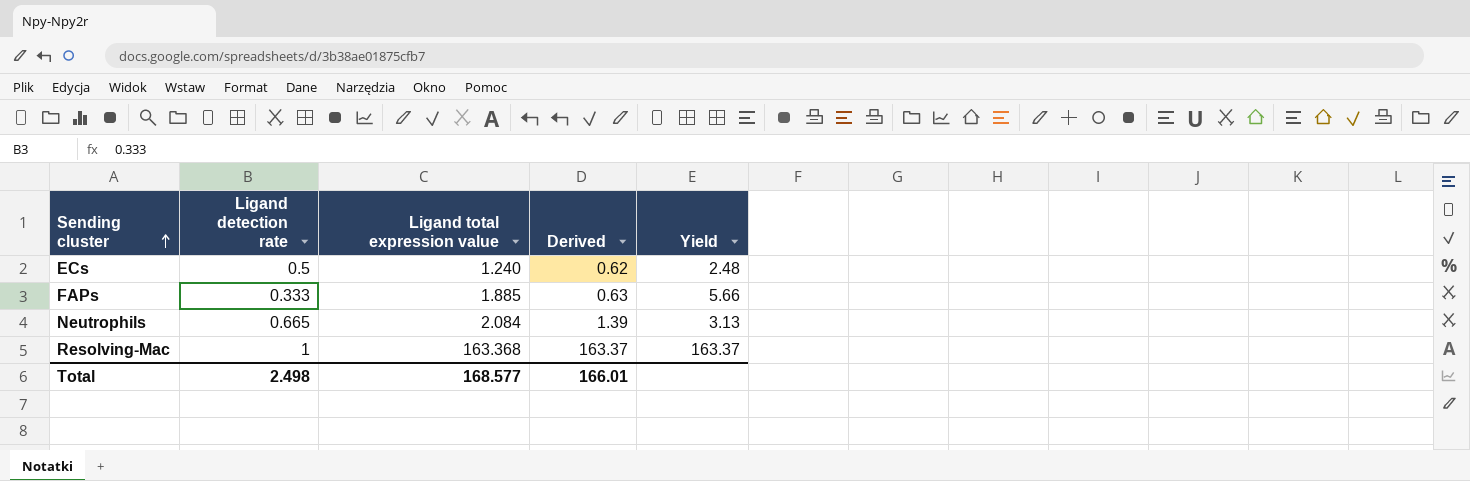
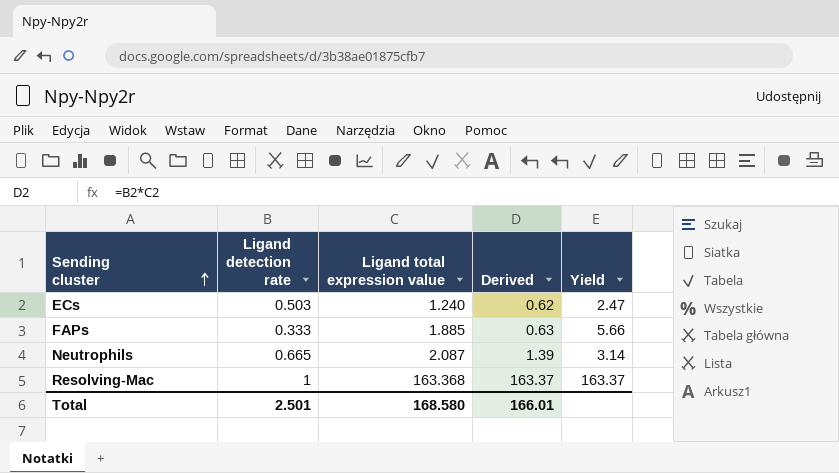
ECs | Ligand detection rate: 0.5 -> 0.503
ECs | Yield: 2.48 -> 2.47
Neutrophils | Ligand total expression value: 2.084 -> 2.087
Neutrophils | Yield: 3.13 -> 3.14
Total | Ligand detection rate: 2.498 -> 2.501
Total | Ligand total expression value: 168.577 -> 168.580

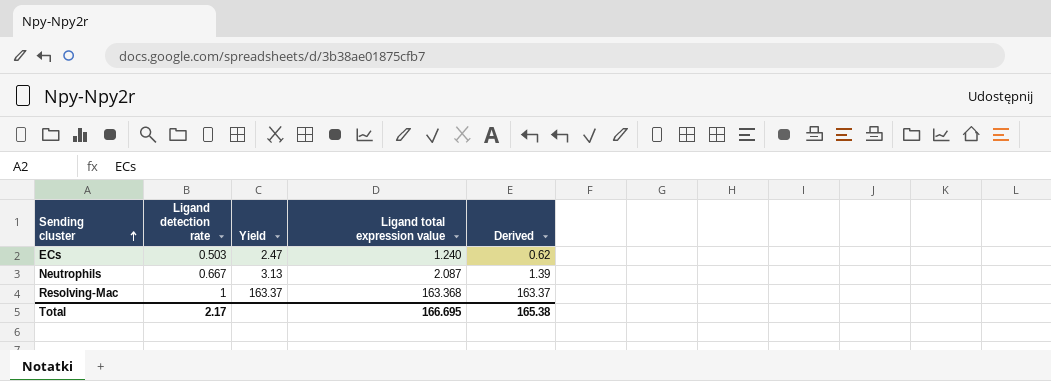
column Yield | position: 5 -> 3
row FAPs: 0.333 | 1.885 | 0.63 | 5.66 -> none
Neutrophils | Ligand detection rate: 0.665 -> 0.667
Neutrophils | Yield: 3.14 -> 3.13
Total | Ligand detection rate: 2.501 -> 2.17
Total | Ligand total expression value: 168.580 -> 166.695
Total | Derived: 166.01 -> 165.38

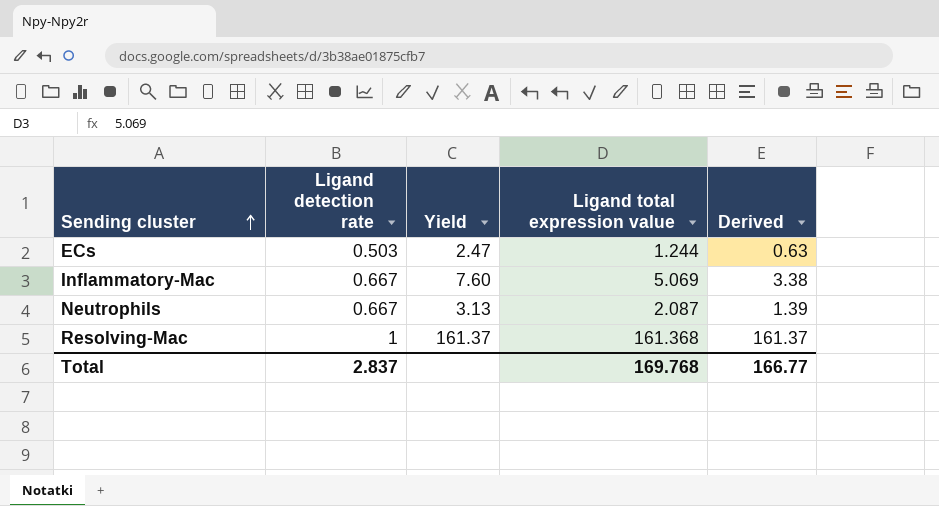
ECs | Ligand total expression value: 1.240 -> 1.244
ECs | Derived: 0.62 -> 0.63
row Inflammatory-Mac: none -> 0.667 | 7.60 | 5.069 | 3.38
Resolving-Mac | Yield: 163.37 -> 161.37
Resolving-Mac | Ligand total expression value: 163.368 -> 161.368
Resolving-Mac | Derived: 163.37 -> 161.37
Total | Ligand detection rate: 2.17 -> 2.837
Total | Ligand total expression value: 166.695 -> 169.768
Total | Derived: 165.38 -> 166.77

